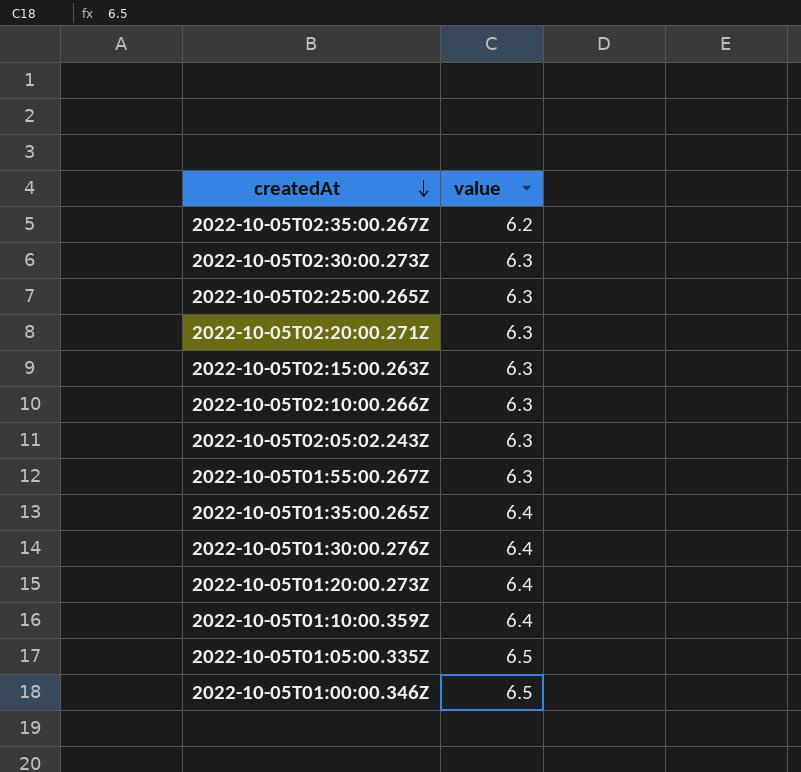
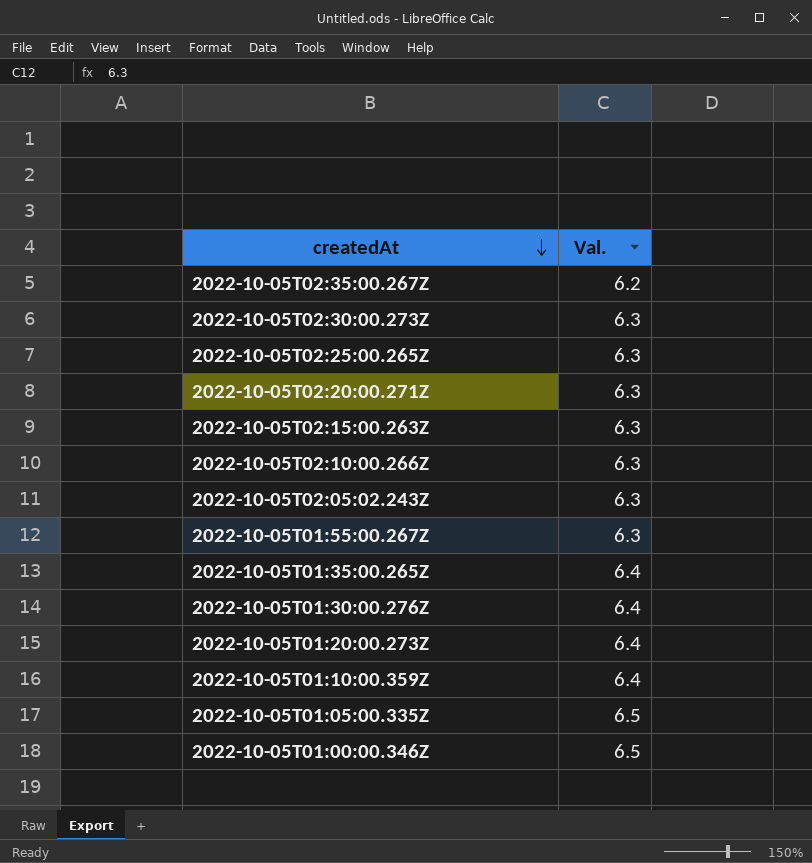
column name: value -> Val.

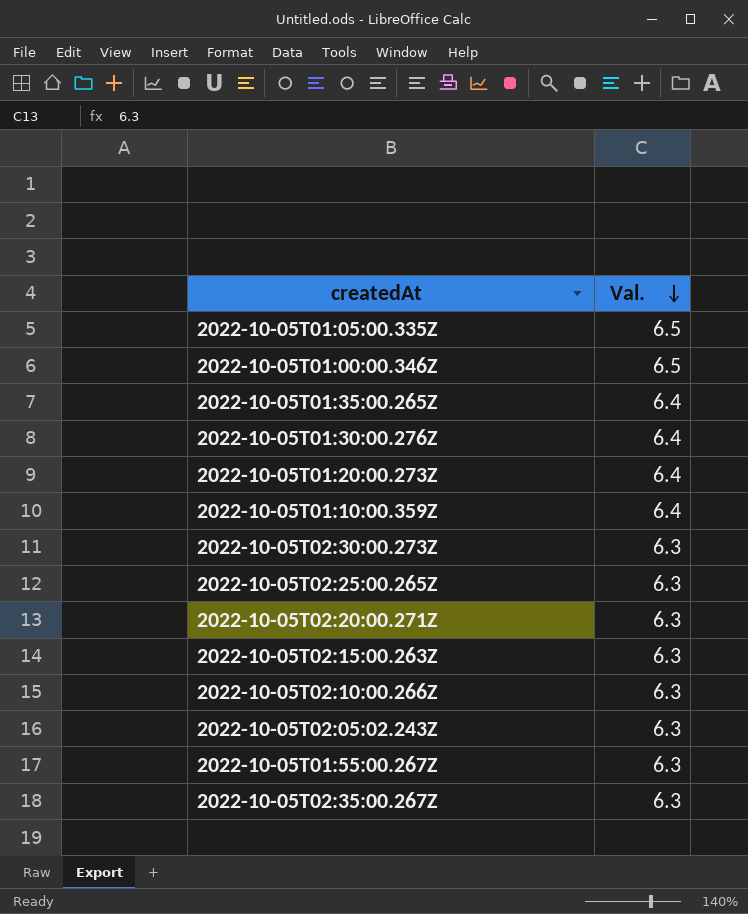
row order: createdAt descending -> Val. descending
2022-10-05T02:35:00.267Z | Val.: 6.2 -> 6.3

